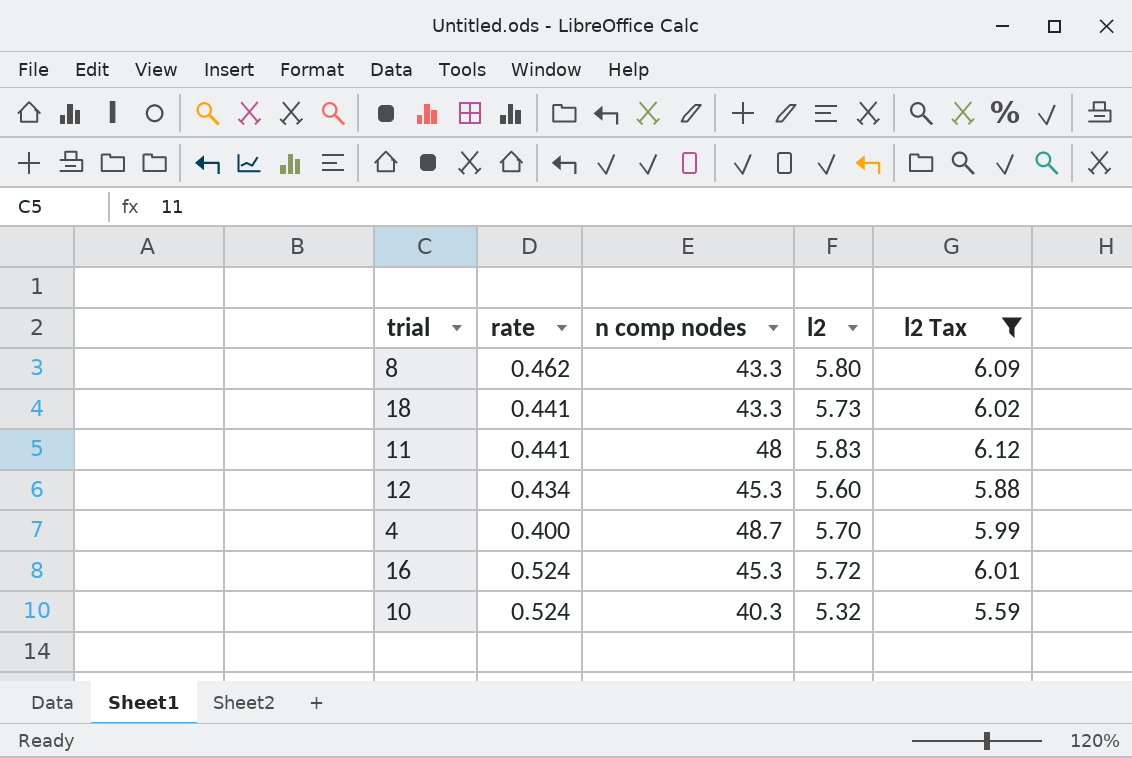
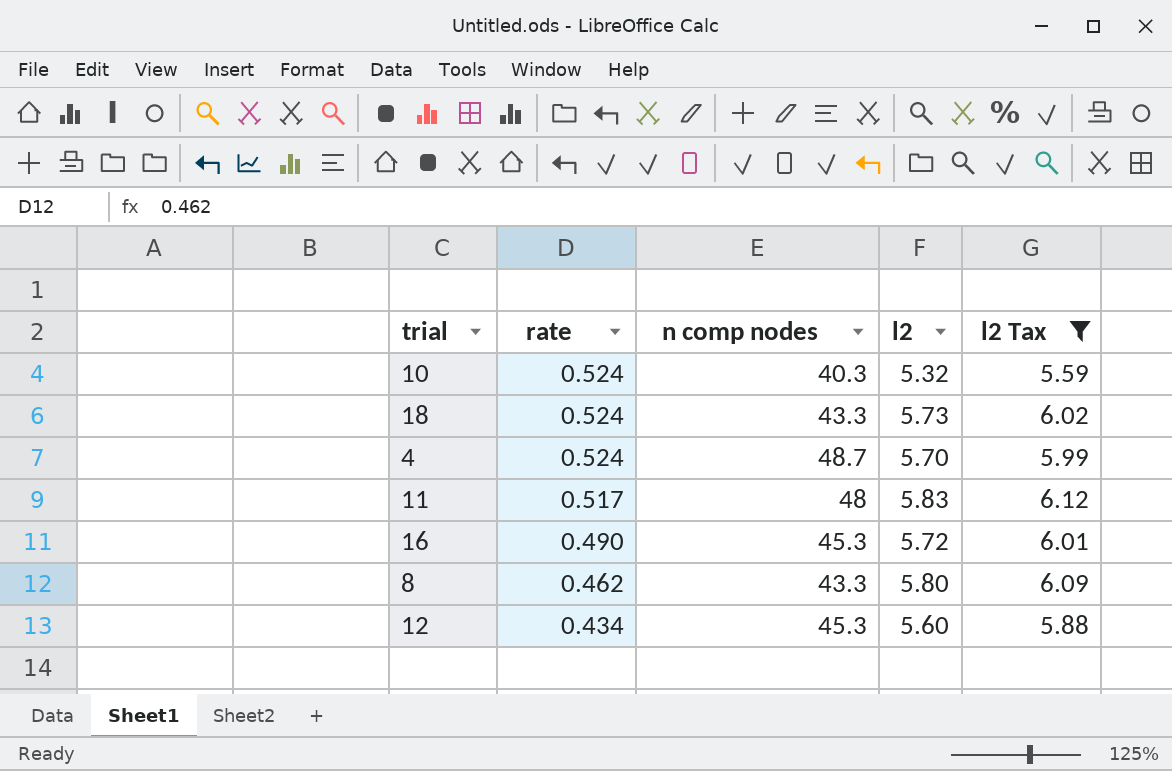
row order: none -> rate descending
18 | rate: 0.441 -> 0.524
4 | rate: 0.400 -> 0.524
11 | rate: 0.441 -> 0.517
16 | rate: 0.524 -> 0.490

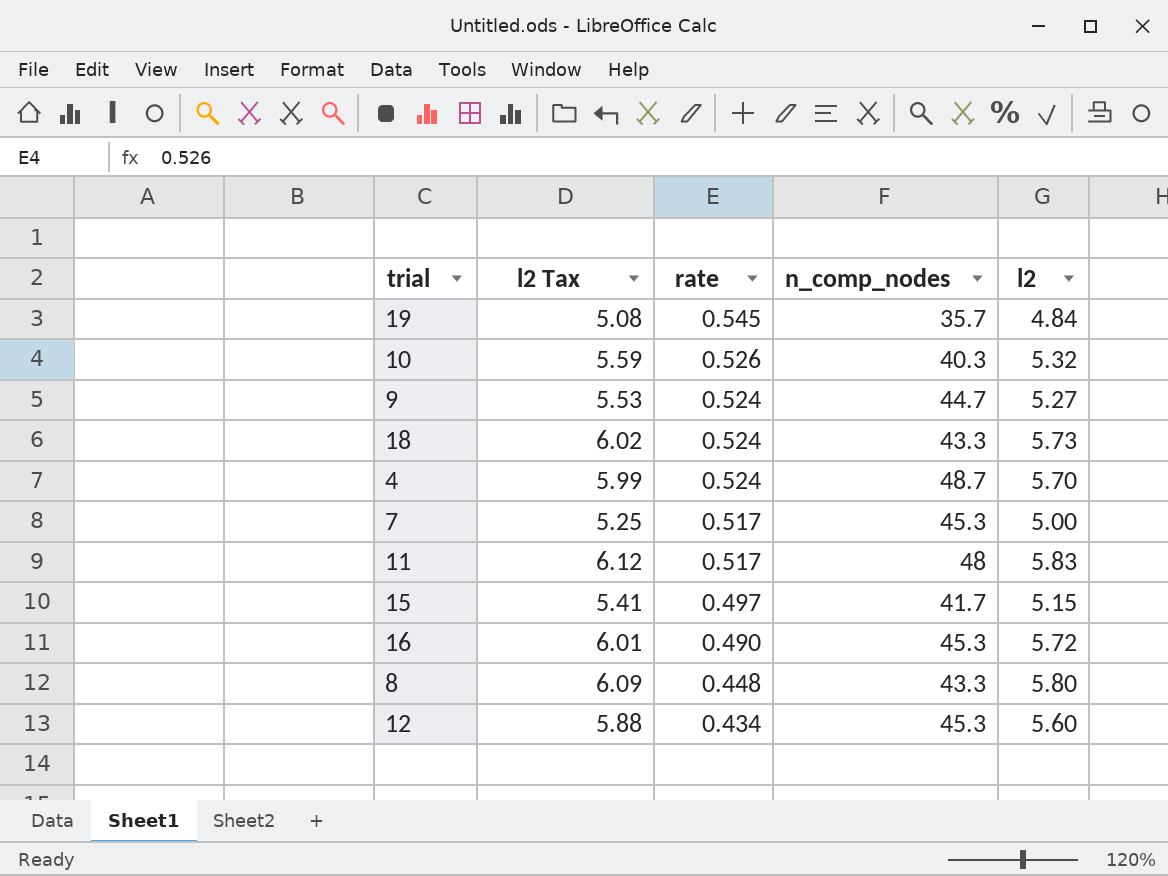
filter: l2 Tax >= 5.59 -> none
column l2 Tax | position: 5 -> 2
column name: n comp nodes -> n_comp_nodes
10 | rate: 0.524 -> 0.526
8 | rate: 0.462 -> 0.448

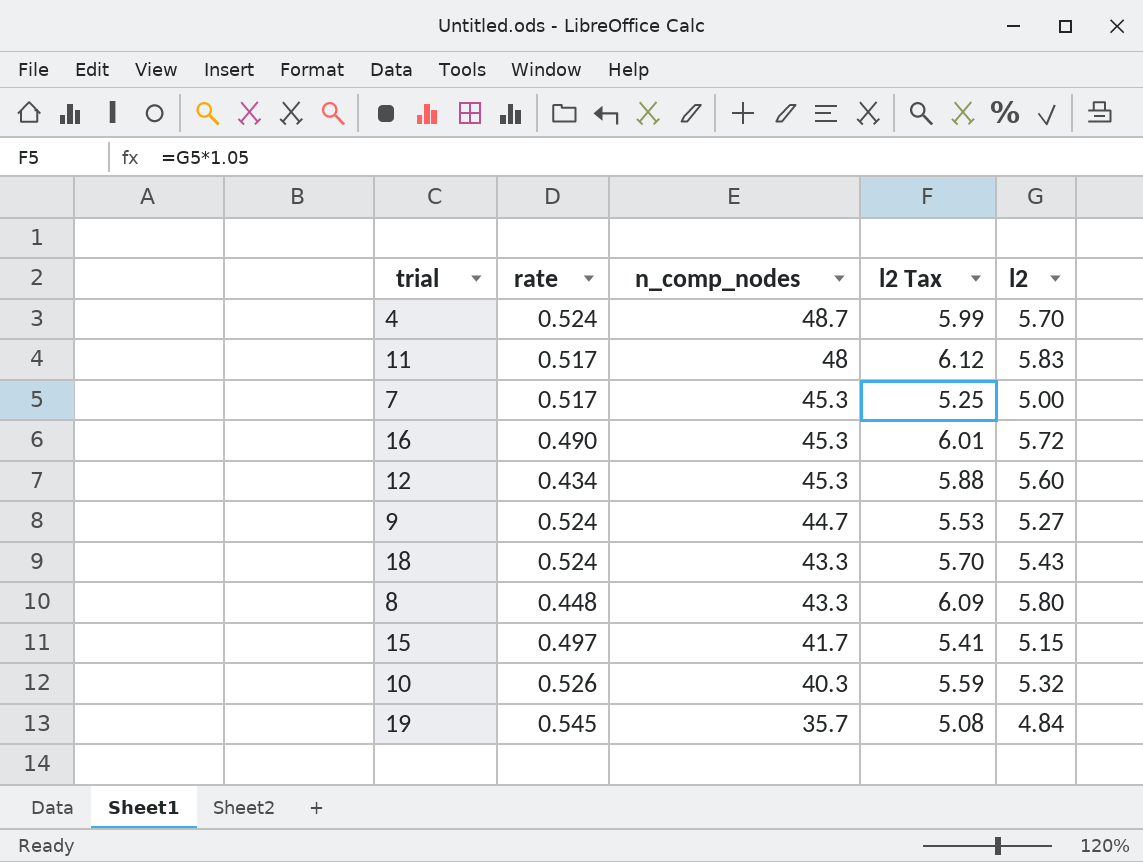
row order: rate descending -> n_comp_nodes descending
column l2 Tax | position: 2 -> 4
18 | l2 Tax: 6.02 -> 5.70
18 | l2: 5.73 -> 5.43

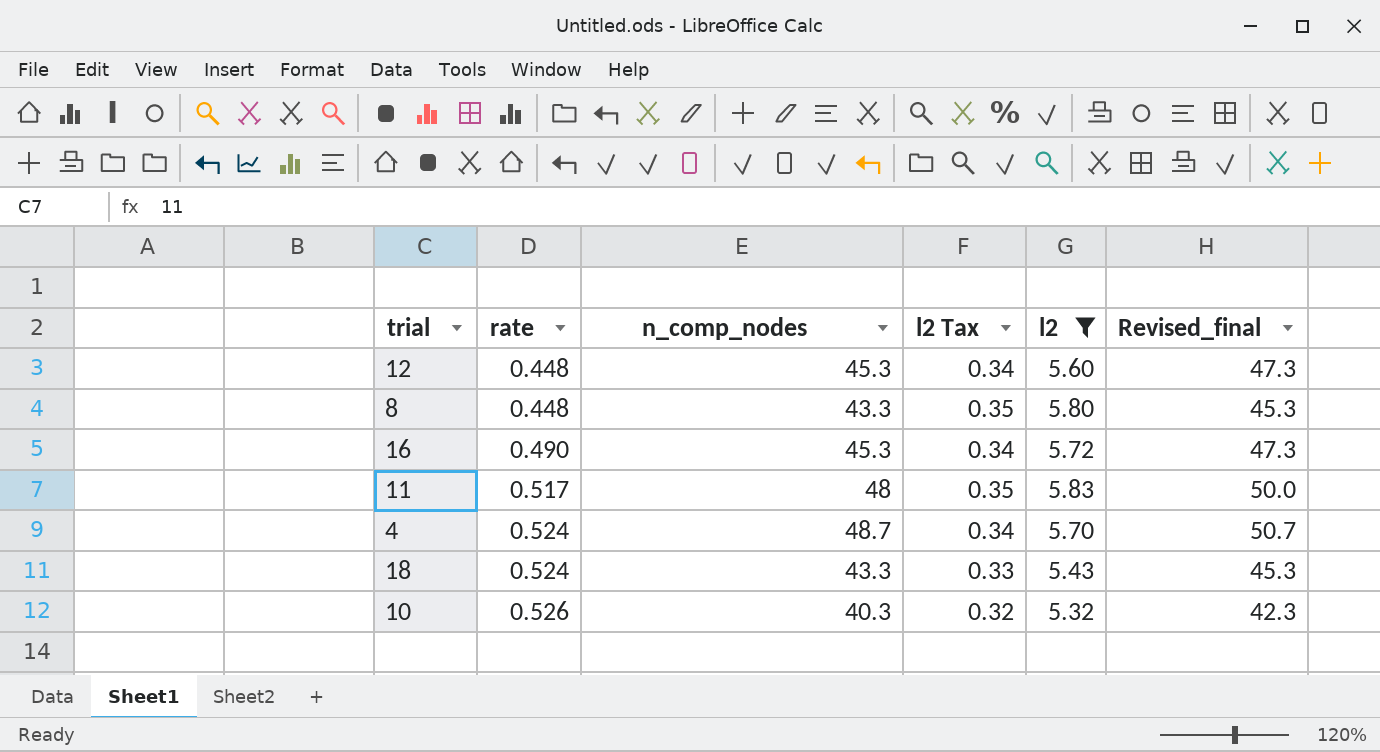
filter: none -> l2 >= 5.32
row order: n_comp_nodes descending -> rate ascending
column l2 Tax | formula: [l2] * 1.05 -> [l2] * 0.06
column Revised_final | formula: none -> [n_comp_nodes] + 2
12 | rate: 0.434 -> 0.448

